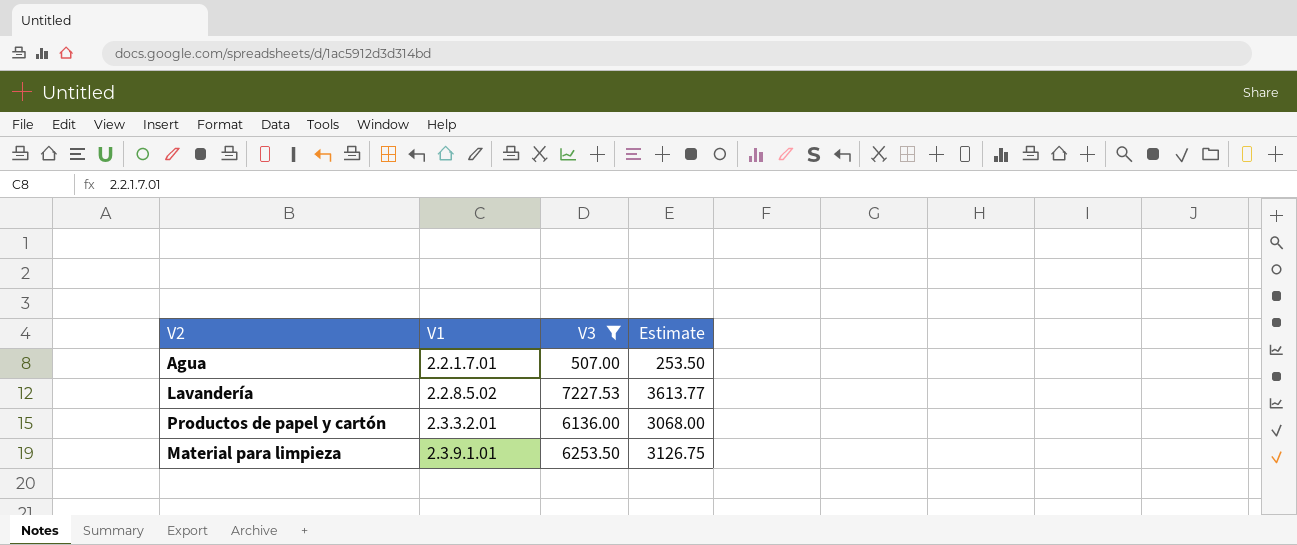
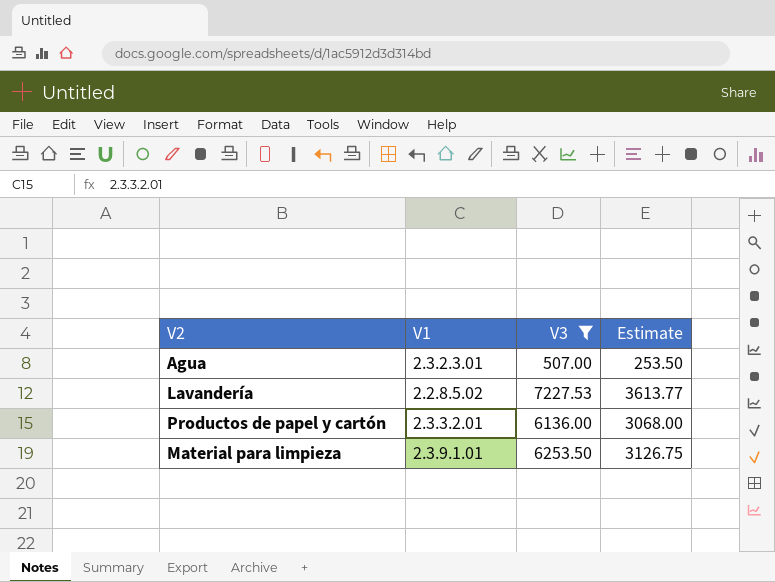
Agua | V1: 2.2.1.7.01 -> 2.3.2.3.01

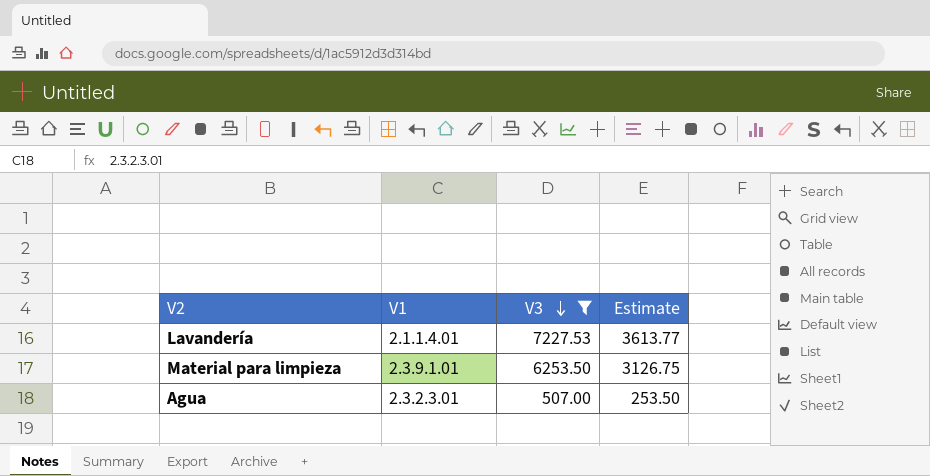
row order: none -> V3 descending
row Productos de papel y cartón: 2.3.3.2.01 | 6136.00 | 3068.00 -> none
Lavandería | V1: 2.2.8.5.02 -> 2.1.1.4.01

